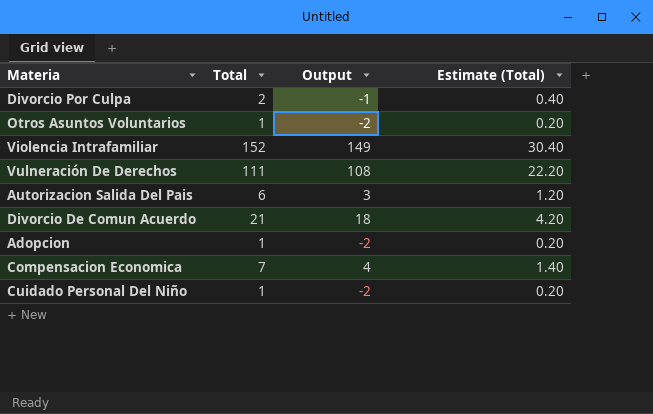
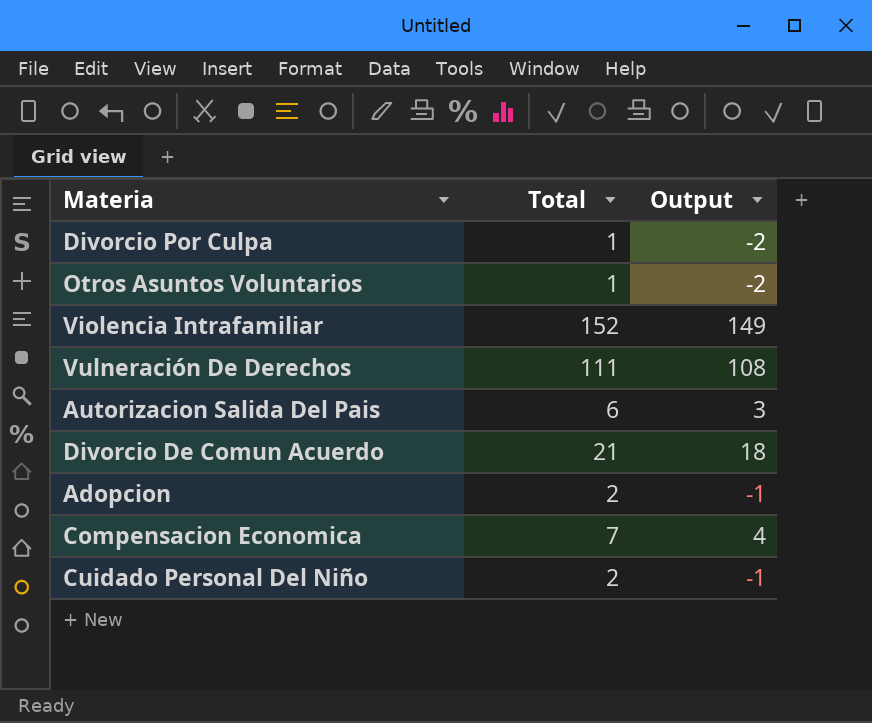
column Estimate (Total) | formula: [Total] * 0.2 -> none
Divorcio Por Culpa | Total: 2 -> 1
Divorcio Por Culpa | Output: -1 -> -2
Adopcion | Total: 1 -> 2
Adopcion | Output: -2 -> -1
Cuidado Personal Del Niño | Total: 1 -> 2
Cuidado Personal Del Niño | Output: -2 -> -1

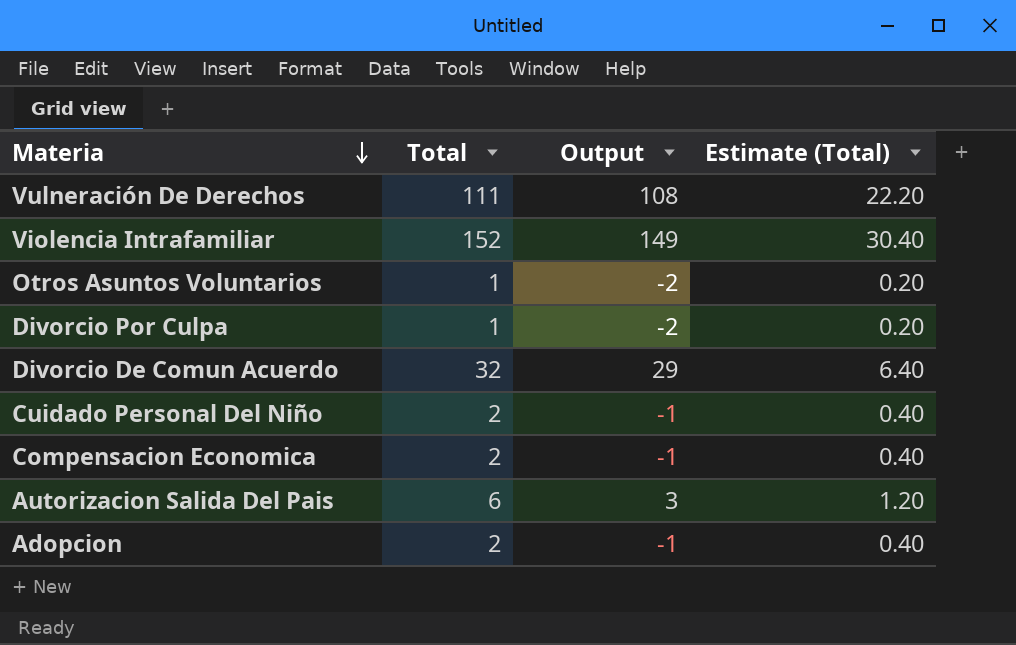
row order: none -> Materia descending
column Estimate (Total) | formula: none -> [Total] * 0.2
Divorcio De Comun Acuerdo | Total: 21 -> 32
Divorcio De Comun Acuerdo | Output: 18 -> 29
Compensacion Economica | Total: 7 -> 2
Compensacion Economica | Output: 4 -> -1

